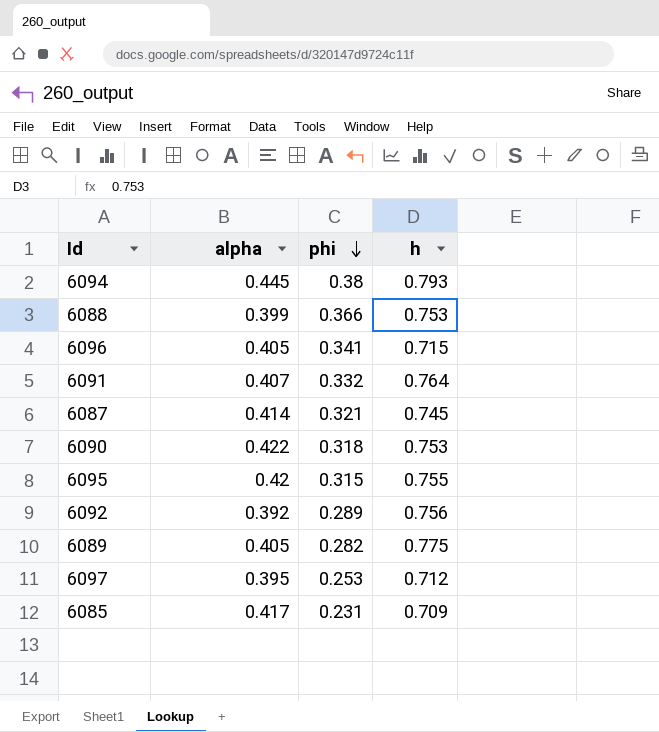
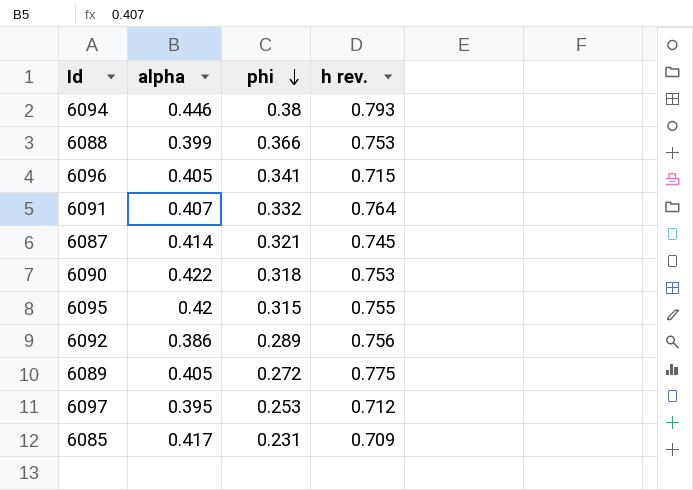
column name: h -> h rev.
6094 | alpha: 0.445 -> 0.446
6092 | alpha: 0.392 -> 0.386
6089 | phi: 0.282 -> 0.272

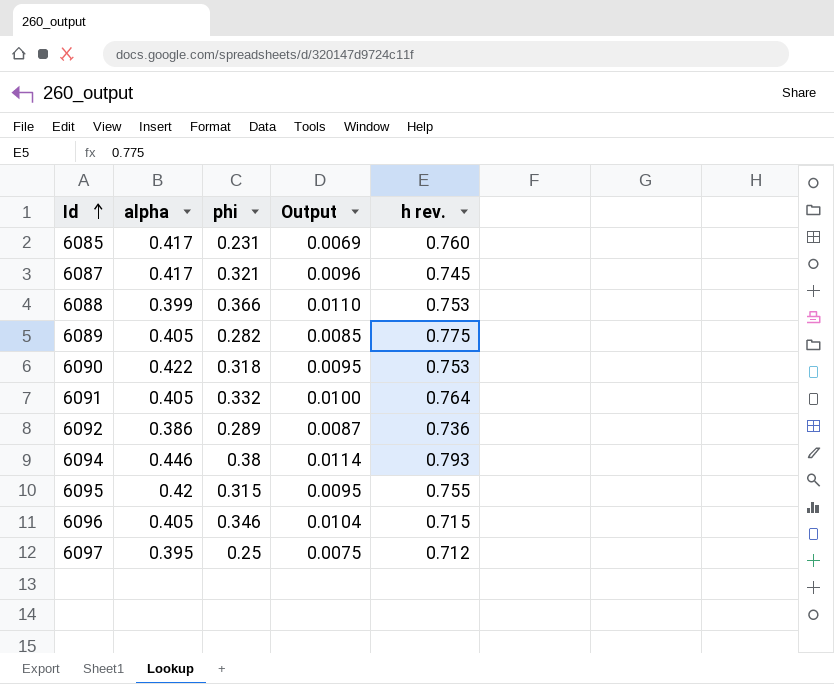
row order: phi descending -> Id ascending
column Output | formula: none -> [phi] * 0.03
6085 | h rev.: 0.709 -> 0.760
6087 | alpha: 0.414 -> 0.417
6089 | phi: 0.272 -> 0.282
6091 | alpha: 0.407 -> 0.405
6092 | h rev.: 0.756 -> 0.736
6096 | phi: 0.341 -> 0.346
6097 | phi: 0.253 -> 0.25

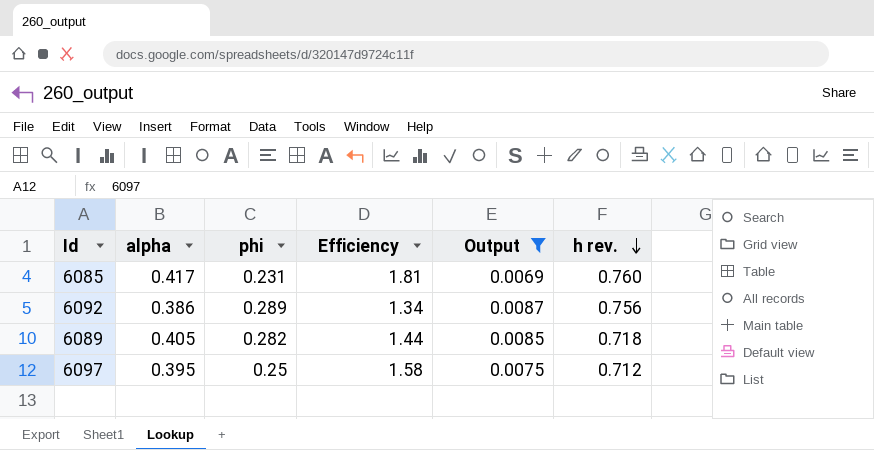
filter: none -> Output <= 0.0087
row order: Id ascending -> h rev. descending
column Efficiency | formula: none -> [alpha] / [phi]
6092 | h rev.: 0.736 -> 0.756
6089 | h rev.: 0.775 -> 0.718

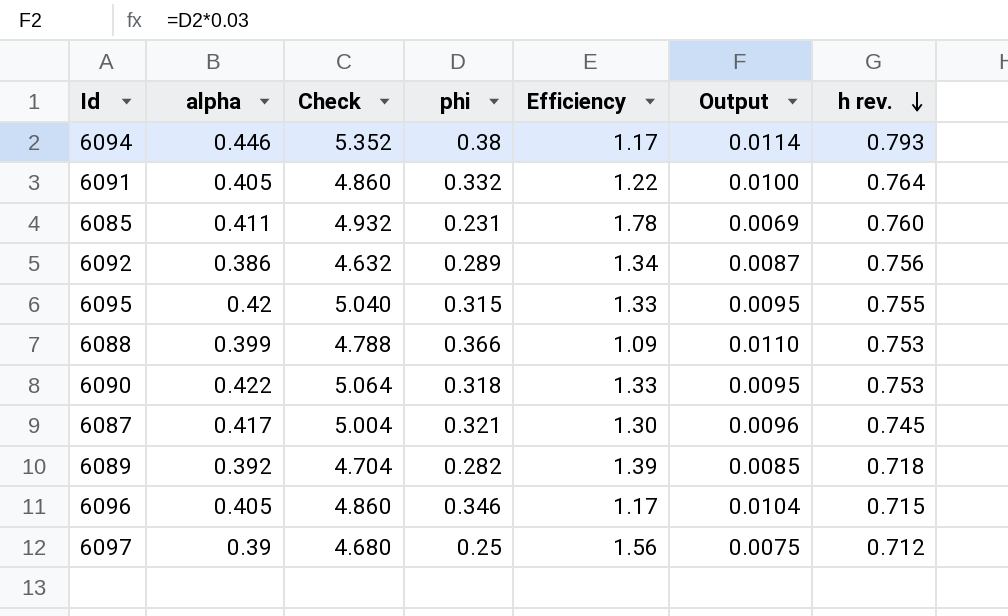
filter: Output <= 0.0087 -> none
column Check | formula: none -> [alpha] * 12
6085 | alpha: 0.417 -> 0.411
6085 | Efficiency: 1.81 -> 1.78
6089 | alpha: 0.405 -> 0.392
6089 | Efficiency: 1.44 -> 1.39
6097 | alpha: 0.395 -> 0.39
6097 | Efficiency: 1.58 -> 1.56

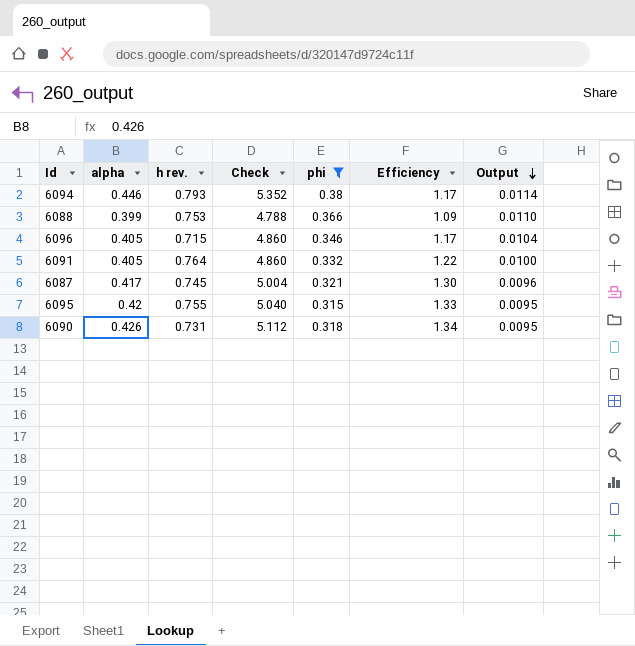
filter: none -> phi >= 0.315
row order: h rev. descending -> Output descending
column h rev. | position: 7 -> 3
6090 | alpha: 0.422 -> 0.426
6090 | h rev.: 0.753 -> 0.731
6090 | Check: 5.064 -> 5.112
6090 | Efficiency: 1.33 -> 1.34

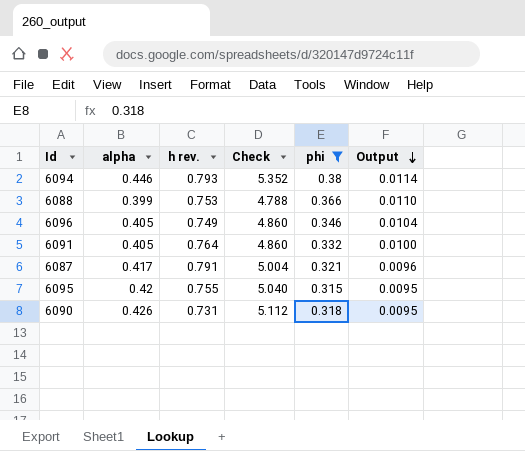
column Efficiency | formula: [alpha] / [phi] -> none
6096 | h rev.: 0.715 -> 0.749
6087 | h rev.: 0.745 -> 0.791

